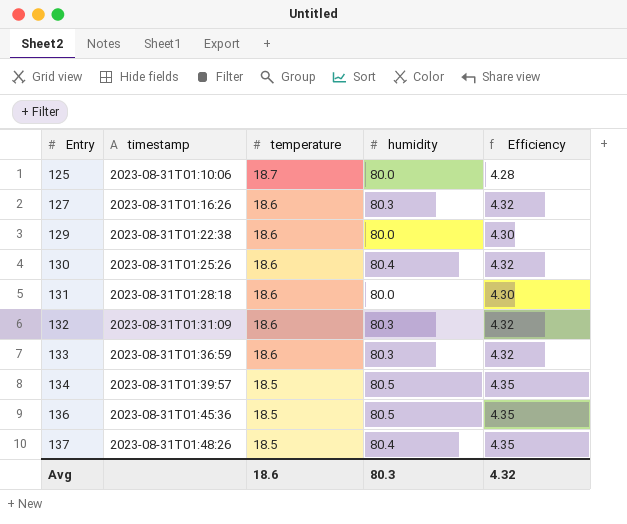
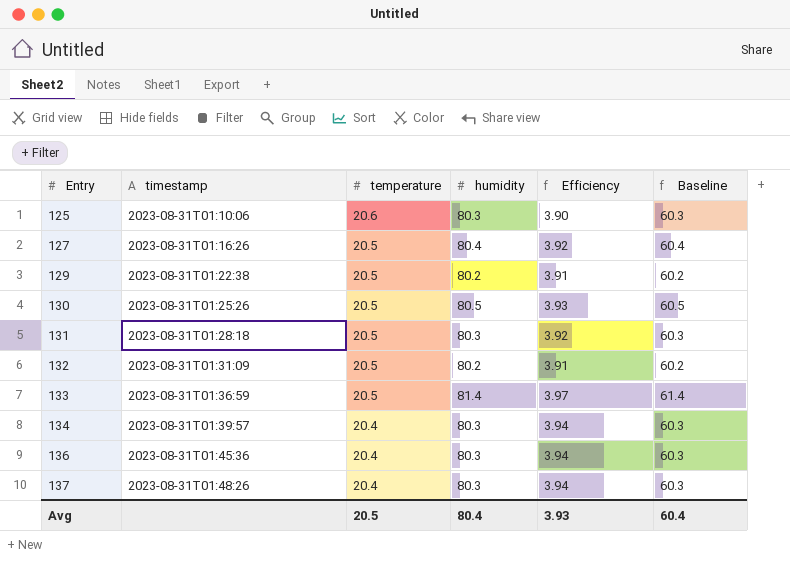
column Baseline | formula: none -> [humidity] - 20
125 | temperature: 18.7 -> 20.6
125 | humidity: 80.0 -> 80.3
125 | Efficiency: 4.28 -> 3.90
127 | temperature: 18.6 -> 20.5
127 | humidity: 80.3 -> 80.4
127 | Efficiency: 4.32 -> 3.92
129 | temperature: 18.6 -> 20.5
129 | humidity: 80.0 -> 80.2
129 | Efficiency: 4.30 -> 3.91
130 | temperature: 18.6 -> 20.5
130 | humidity: 80.4 -> 80.5
130 | Efficiency: 4.32 -> 3.93
131 | temperature: 18.6 -> 20.5
131 | humidity: 80.0 -> 80.3
131 | Efficiency: 4.30 -> 3.92
132 | temperature: 18.6 -> 20.5
132 | humidity: 80.3 -> 80.2
132 | Efficiency: 4.32 -> 3.91
133 | temperature: 18.6 -> 20.5
133 | humidity: 80.3 -> 81.4
133 | Efficiency: 4.32 -> 3.97
134 | temperature: 18.5 -> 20.4
134 | humidity: 80.5 -> 80.3
134 | Efficiency: 4.35 -> 3.94
136 | temperature: 18.5 -> 20.4
136 | humidity: 80.5 -> 80.3
136 | Efficiency: 4.35 -> 3.94
137 | temperature: 18.5 -> 20.4
137 | humidity: 80.4 -> 80.3
137 | Efficiency: 4.35 -> 3.94
Avg | temperature: 18.6 -> 20.5
Avg | humidity: 80.3 -> 80.4
Avg | Efficiency: 4.32 -> 3.93

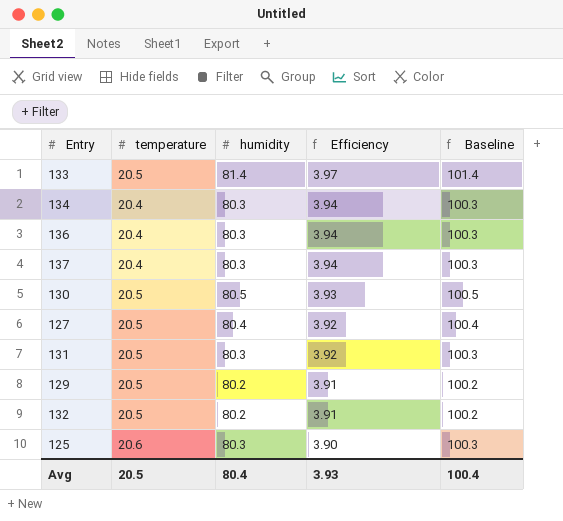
row order: Entry ascending -> Efficiency descending
column timestamp | position: 2 -> none
column Baseline | formula: [humidity] - 20 -> [humidity] + 20
Avg | Baseline: 60.4 -> 100.4

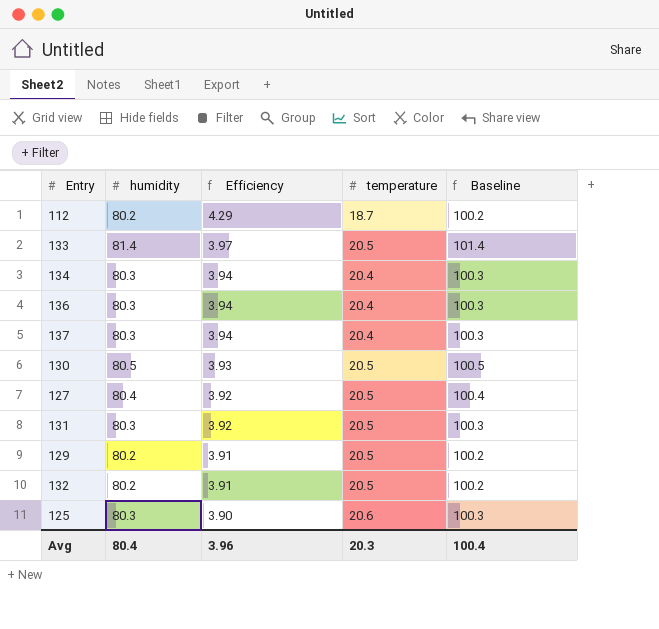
column temperature | position: 2 -> 4
row 112: none -> 80.2 | 4.29 | 18.7 | 100.2
Avg | Efficiency: 3.93 -> 3.96
Avg | temperature: 20.5 -> 20.3

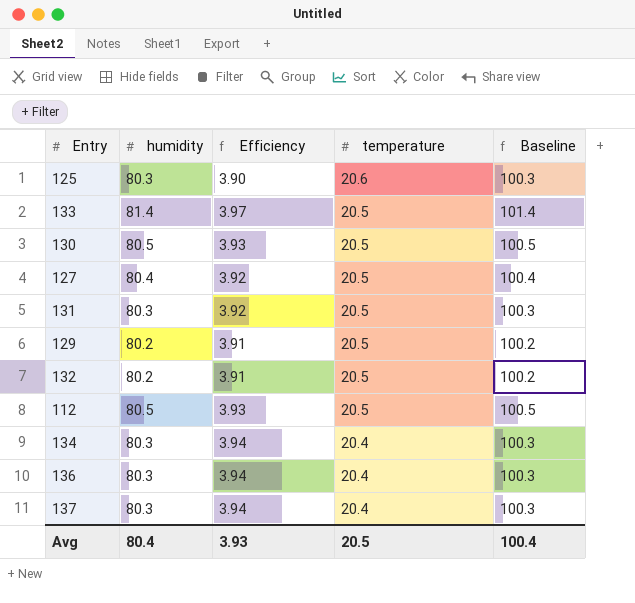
row order: Efficiency descending -> temperature descending
112 | humidity: 80.2 -> 80.5
112 | Efficiency: 4.29 -> 3.93
112 | temperature: 18.7 -> 20.5
112 | Baseline: 100.2 -> 100.5
Avg | Efficiency: 3.96 -> 3.93
Avg | temperature: 20.3 -> 20.5

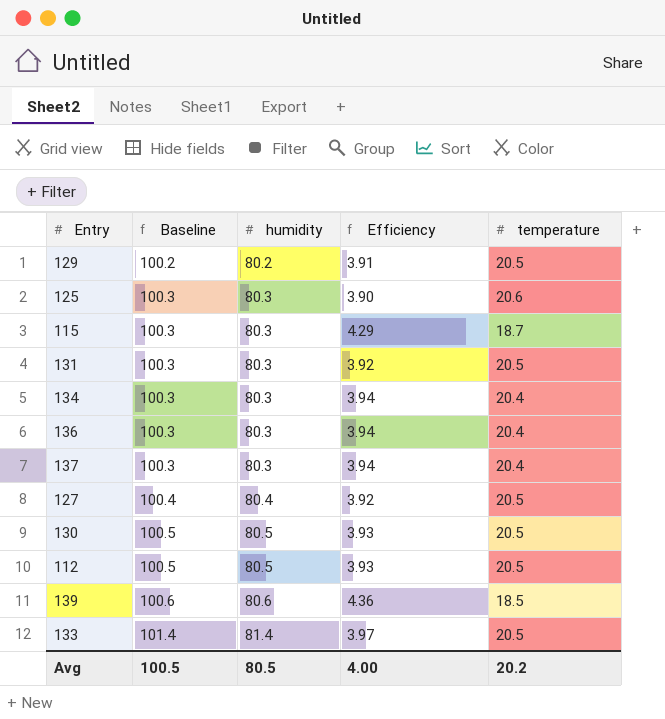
row order: temperature descending -> Baseline ascending
column Baseline | position: 5 -> 2
row 132: 80.2 | 3.91 | 20.5 | 100.2 -> none
row 115: none -> 100.3 | 80.3 | 4.29 | 18.7
row 139: none -> 100.6 | 80.6 | 4.36 | 18.5
Avg | Baseline: 100.4 -> 100.5
Avg | humidity: 80.4 -> 80.5
Avg | Efficiency: 3.93 -> 4.00
Avg | temperature: 20.5 -> 20.2

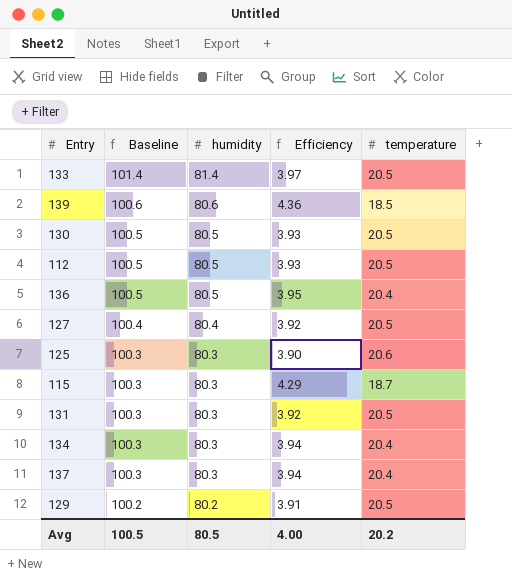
row order: Baseline ascending -> Baseline descending
136 | Baseline: 100.3 -> 100.5
136 | humidity: 80.3 -> 80.5
136 | Efficiency: 3.94 -> 3.95

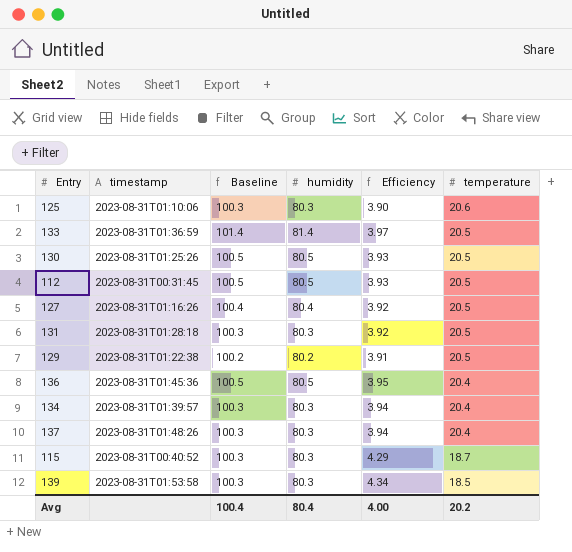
row order: Baseline descending -> temperature descending
column timestamp | position: none -> 2
139 | Baseline: 100.6 -> 100.3
139 | humidity: 80.6 -> 80.3
139 | Efficiency: 4.36 -> 4.34
Avg | Baseline: 100.5 -> 100.4
Avg | humidity: 80.5 -> 80.4

